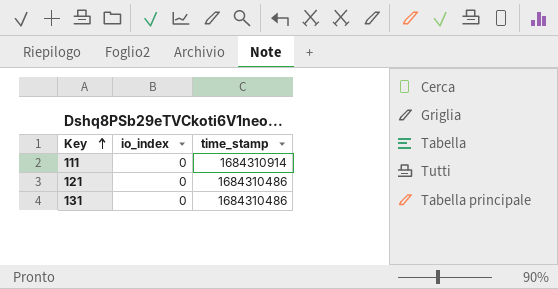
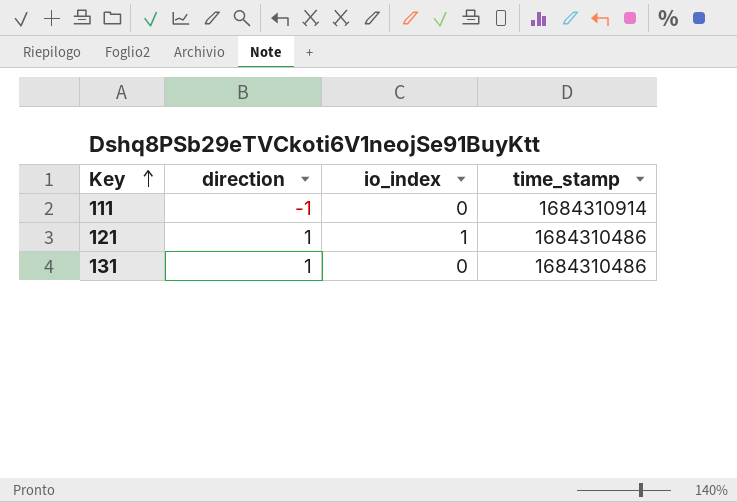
column direction | position: none -> 2
121 | io_index: 0 -> 1

